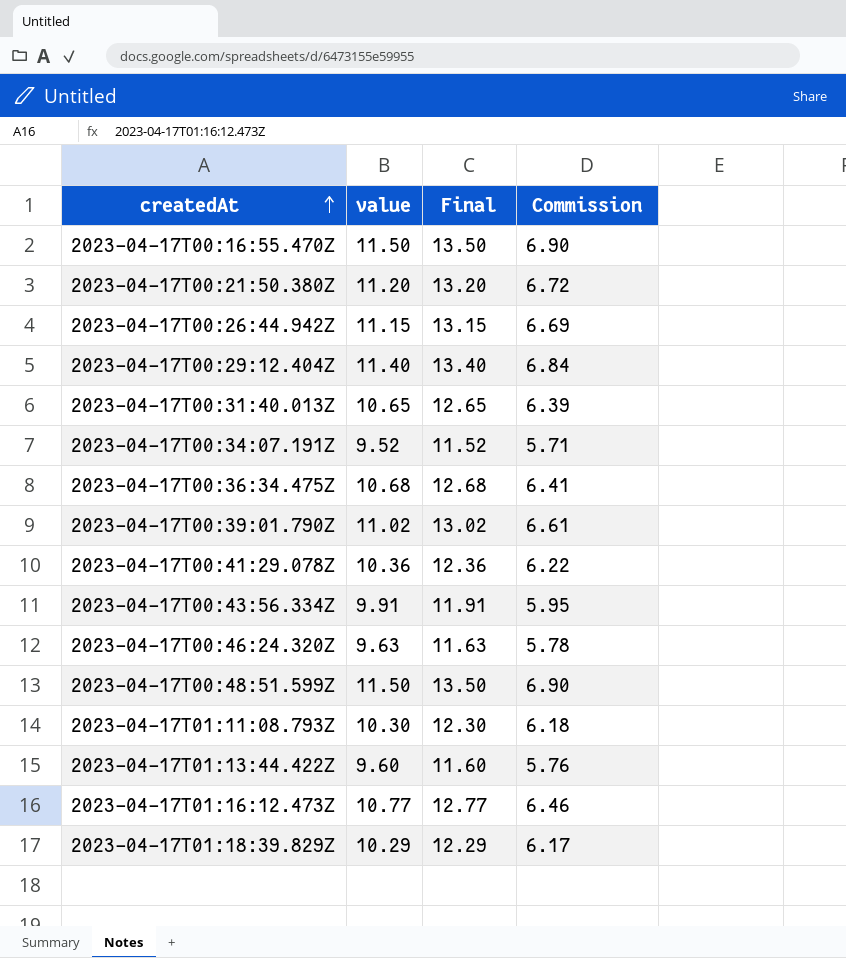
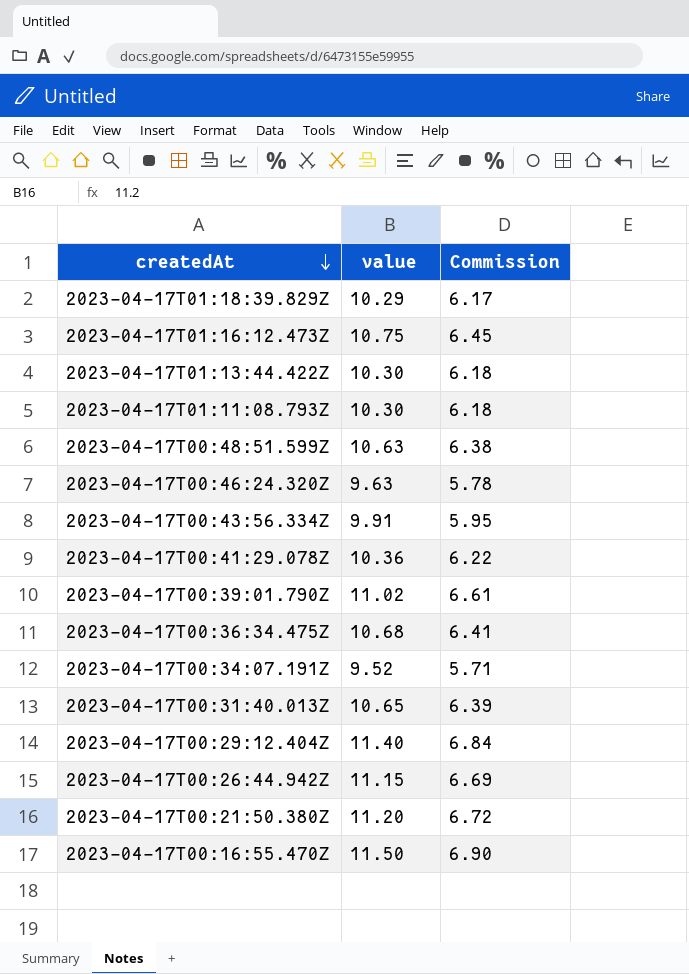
row order: createdAt ascending -> createdAt descending
column Final | formula: [value] + 2 -> none
2023-04-17T01:16:12.473Z | value: 10.77 -> 10.75
2023-04-17T01:16:12.473Z | Commission: 6.46 -> 6.45
2023-04-17T01:13:44.422Z | value: 9.60 -> 10.30
2023-04-17T01:13:44.422Z | Commission: 5.76 -> 6.18
2023-04-17T00:48:51.599Z | value: 11.50 -> 10.63
2023-04-17T00:48:51.599Z | Commission: 6.90 -> 6.38

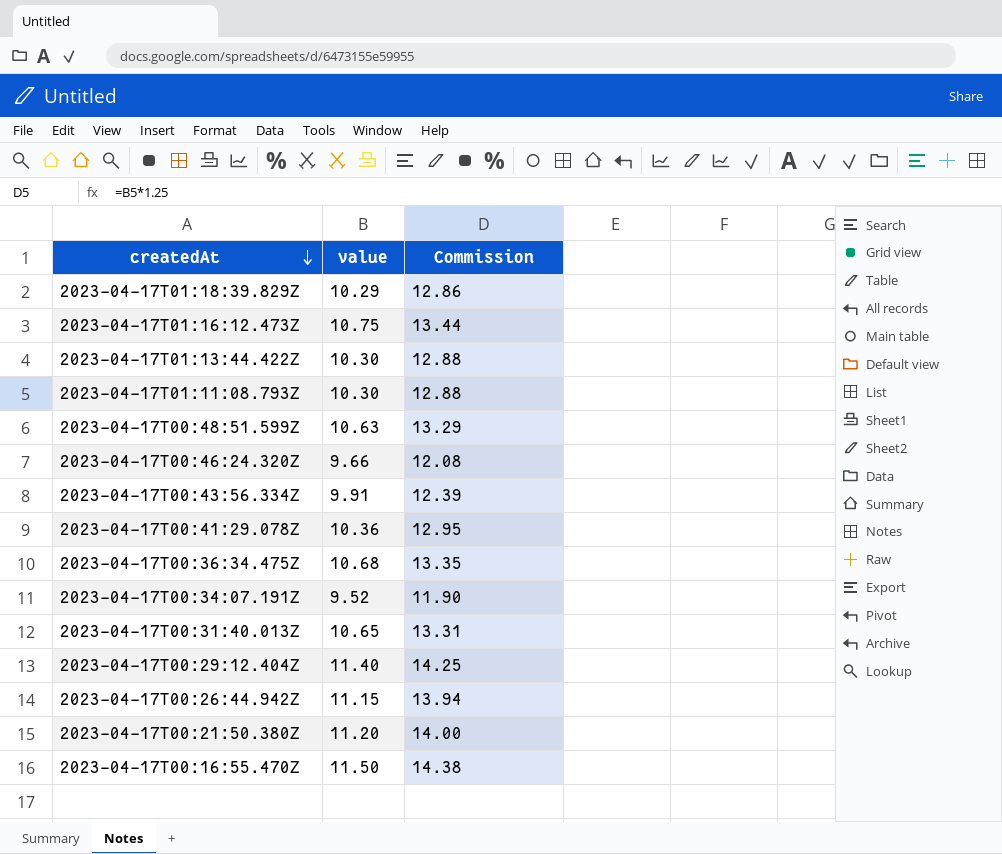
column Commission | formula: [value] * 0.6 -> [value] * 1.25
row 2023-04-17T00:39:01.790Z: 11.02 | 6.61 -> none
2023-04-17T00:46:24.320Z | value: 9.63 -> 9.66

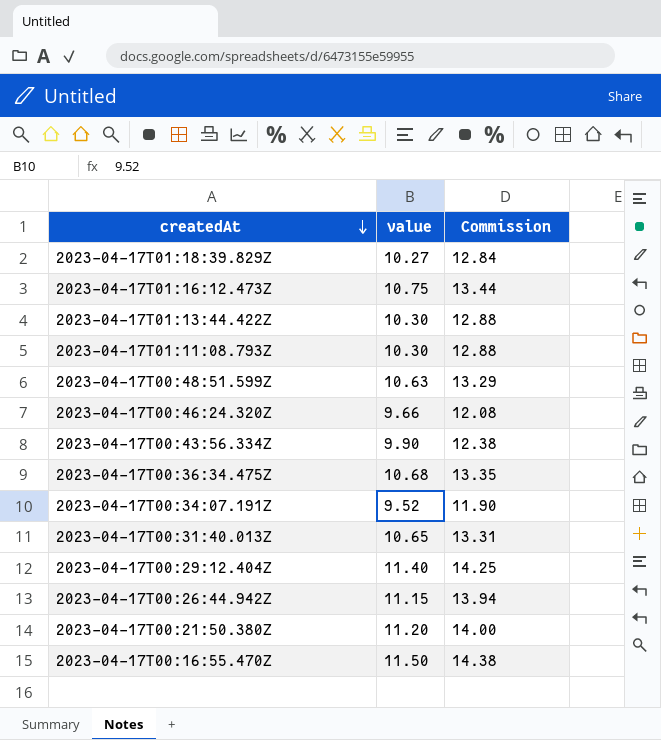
row 2023-04-17T00:41:29.078Z: 10.36 | 12.95 -> none
2023-04-17T01:18:39.829Z | value: 10.29 -> 10.27
2023-04-17T01:18:39.829Z | Commission: 12.86 -> 12.84
2023-04-17T00:43:56.334Z | value: 9.91 -> 9.90
2023-04-17T00:43:56.334Z | Commission: 12.39 -> 12.38

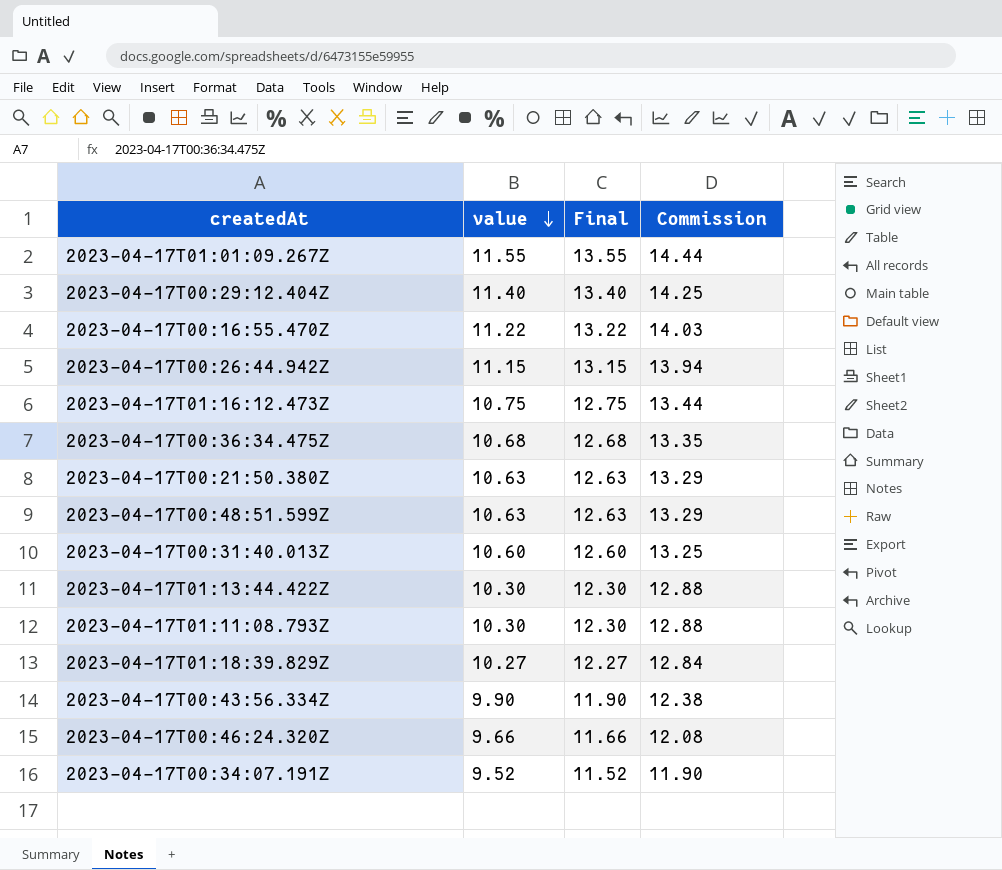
row order: createdAt descending -> value descending
column Final | formula: none -> [value] + 2
row 2023-04-17T01:01:09.267Z: none -> 11.55 | 13.55 | 14.44
2023-04-17T00:16:55.470Z | value: 11.50 -> 11.22
2023-04-17T00:16:55.470Z | Commission: 14.38 -> 14.03
2023-04-17T00:21:50.380Z | value: 11.20 -> 10.63
2023-04-17T00:21:50.380Z | Commission: 14.00 -> 13.29
2023-04-17T00:31:40.013Z | value: 10.65 -> 10.60
2023-04-17T00:31:40.013Z | Commission: 13.31 -> 13.25

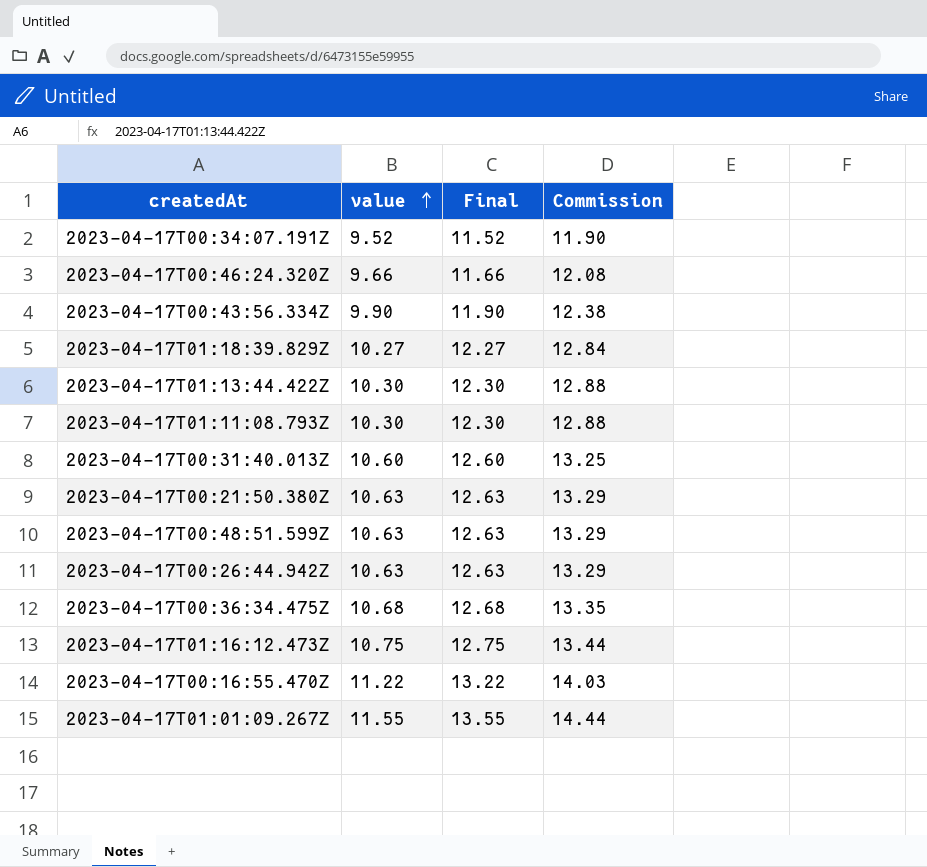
row order: value descending -> value ascending
row 2023-04-17T00:29:12.404Z: 11.40 | 13.40 | 14.25 -> none
2023-04-17T00:26:44.942Z | value: 11.15 -> 10.63
2023-04-17T00:26:44.942Z | Final: 13.15 -> 12.63
2023-04-17T00:26:44.942Z | Commission: 13.94 -> 13.29

